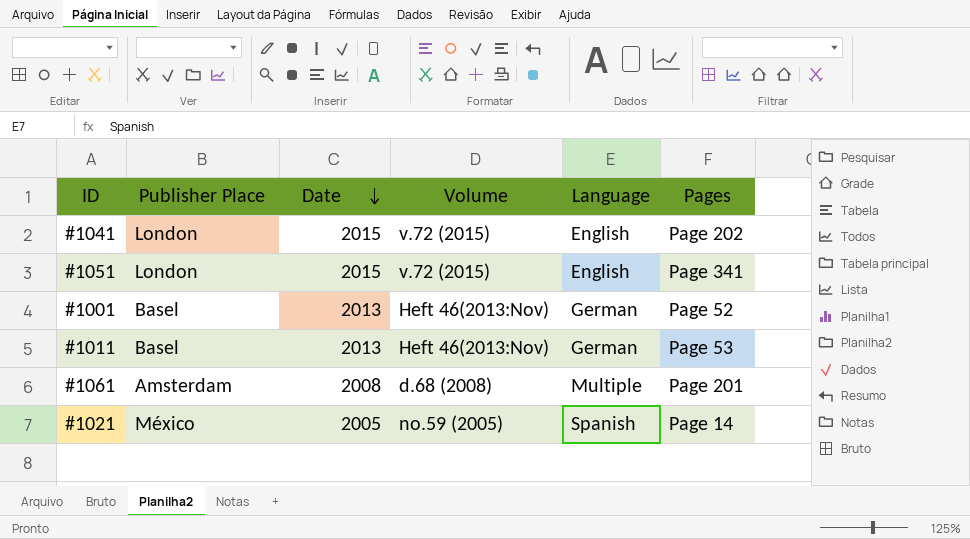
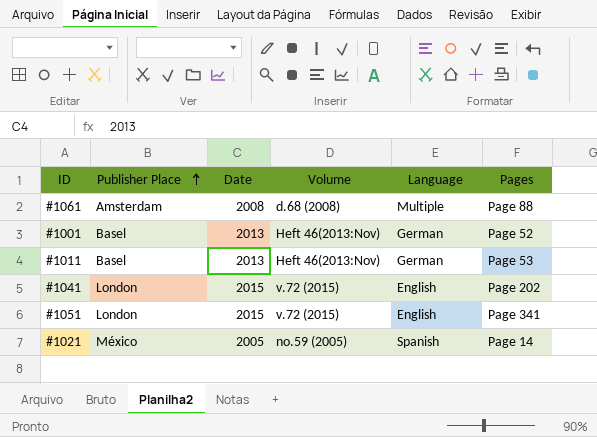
row order: Date descending -> Publisher Place ascending
#1061 | Pages: Page 201 -> Page 88

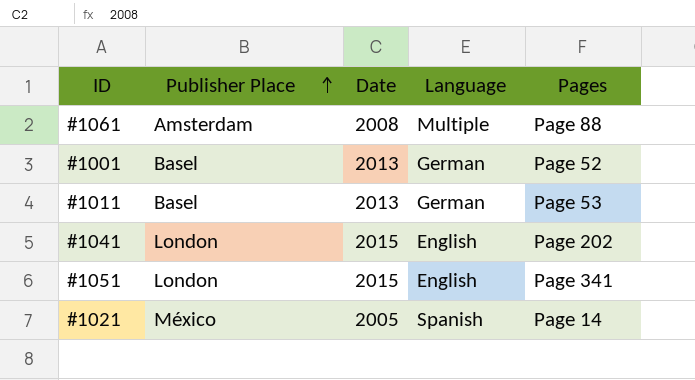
column Volume | position: 4 -> none

